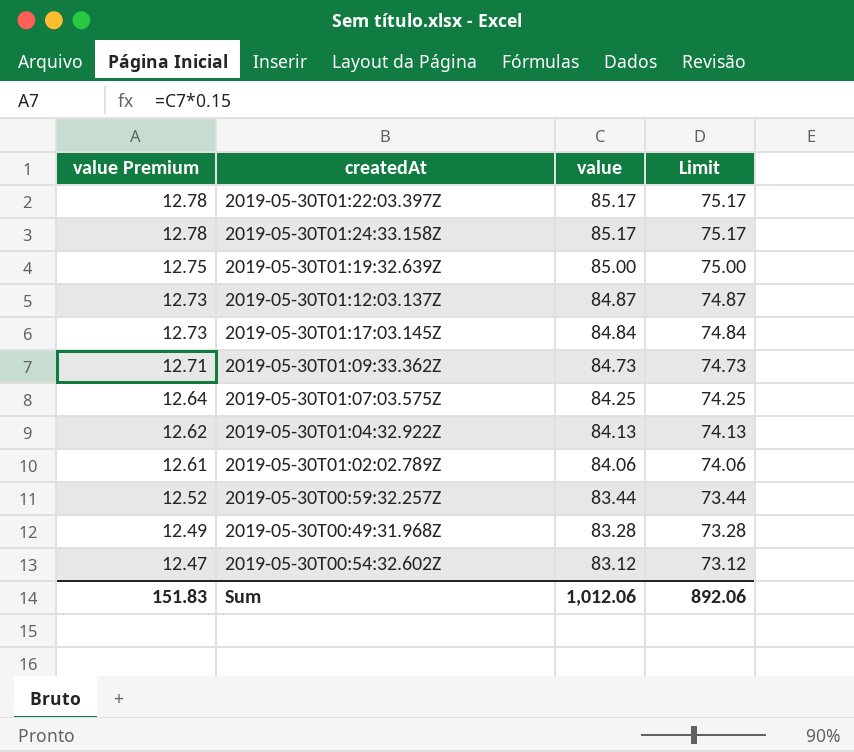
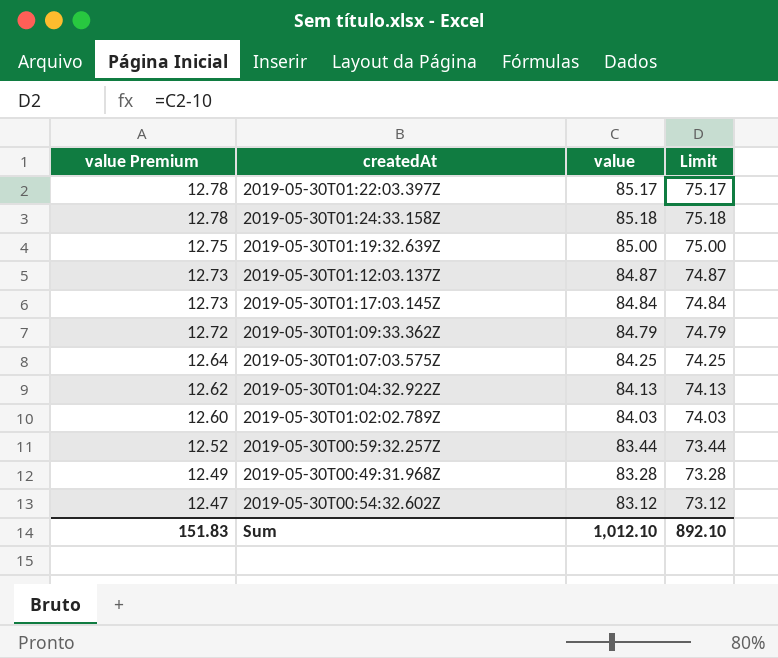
2019-05-30T01:24:33.158Z | value: 85.17 -> 85.18
2019-05-30T01:24:33.158Z | Limit: 75.17 -> 75.18
2019-05-30T01:09:33.362Z | value Premium: 12.71 -> 12.72
2019-05-30T01:09:33.362Z | value: 84.73 -> 84.79
2019-05-30T01:09:33.362Z | Limit: 74.73 -> 74.79
2019-05-30T01:02:02.789Z | value Premium: 12.61 -> 12.60
2019-05-30T01:02:02.789Z | value: 84.06 -> 84.03
2019-05-30T01:02:02.789Z | Limit: 74.06 -> 74.03
Sum | value: 1,012.06 -> 1,012.10
Sum | Limit: 892.06 -> 892.10

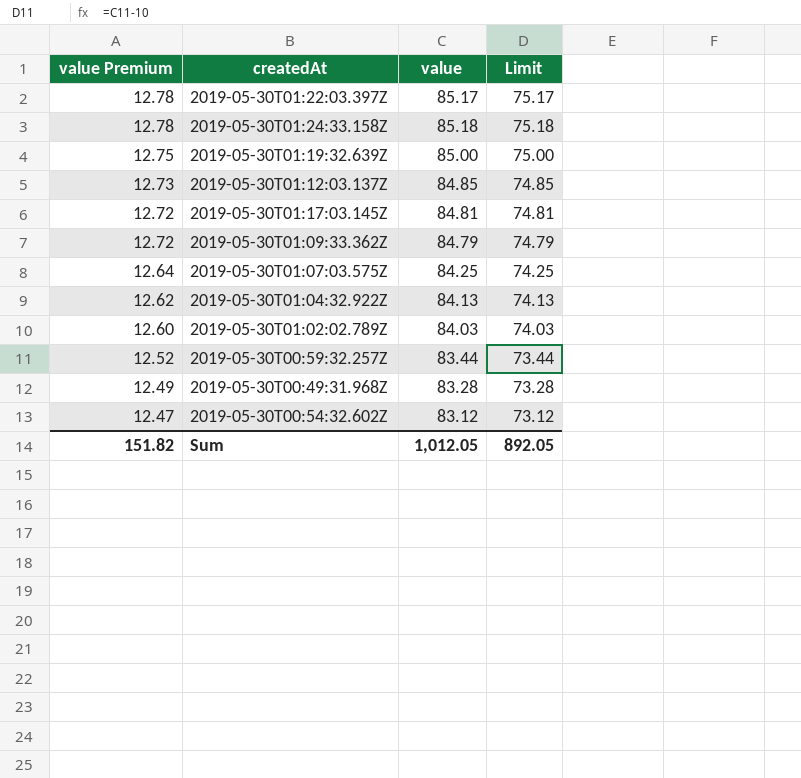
2019-05-30T01:12:03.137Z | value: 84.87 -> 84.85
2019-05-30T01:12:03.137Z | Limit: 74.87 -> 74.85
2019-05-30T01:17:03.145Z | value Premium: 12.73 -> 12.72
2019-05-30T01:17:03.145Z | value: 84.84 -> 84.81
2019-05-30T01:17:03.145Z | Limit: 74.84 -> 74.81
Sum | value Premium: 151.83 -> 151.82
Sum | value: 1,012.10 -> 1,012.05
Sum | Limit: 892.10 -> 892.05

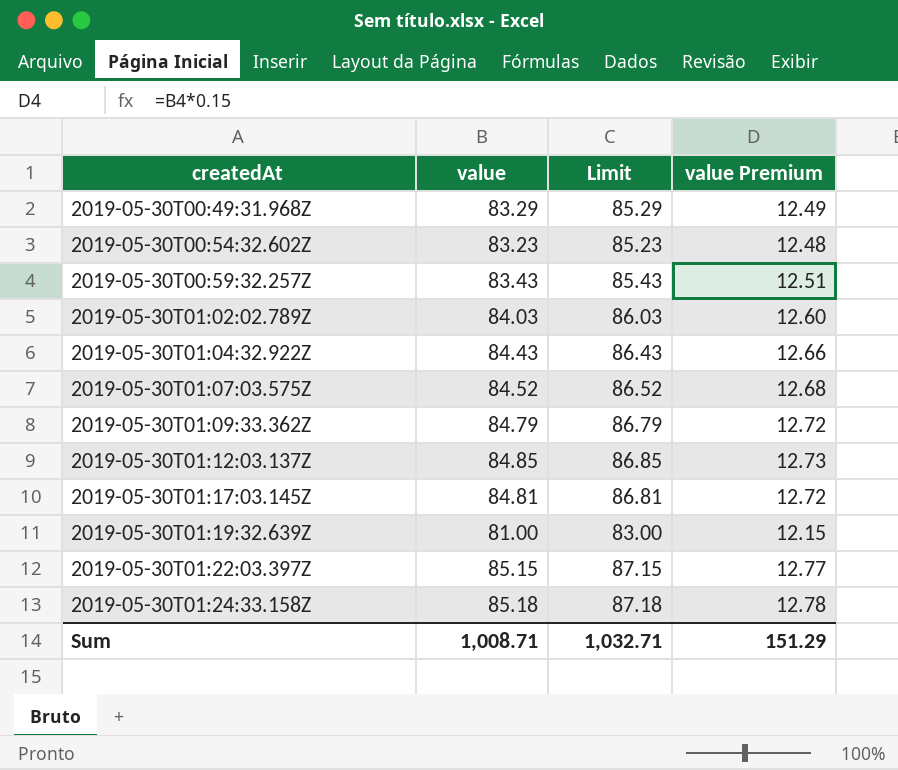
row order: value Premium descending -> createdAt ascending
column Limit | formula: [value] - 10 -> [value] + 2
column value Premium | position: 1 -> 4
2019-05-30T00:49:31.968Z | value: 83.28 -> 83.29
2019-05-30T00:54:32.602Z | value: 83.12 -> 83.23
2019-05-30T00:54:32.602Z | value Premium: 12.47 -> 12.48
2019-05-30T00:59:32.257Z | value: 83.44 -> 83.43
2019-05-30T00:59:32.257Z | value Premium: 12.52 -> 12.51
2019-05-30T01:04:32.922Z | value: 84.13 -> 84.43
2019-05-30T01:04:32.922Z | value Premium: 12.62 -> 12.66
2019-05-30T01:07:03.575Z | value: 84.25 -> 84.52
2019-05-30T01:07:03.575Z | value Premium: 12.64 -> 12.68
2019-05-30T01:19:32.639Z | value: 85.00 -> 81.00
2019-05-30T01:19:32.639Z | value Premium: 12.75 -> 12.15
2019-05-30T01:22:03.397Z | value: 85.17 -> 85.15
2019-05-30T01:22:03.397Z | value Premium: 12.78 -> 12.77
Sum | value: 1,012.05 -> 1,008.71
Sum | Limit: 892.05 -> 1,032.71
Sum | value Premium: 151.82 -> 151.29

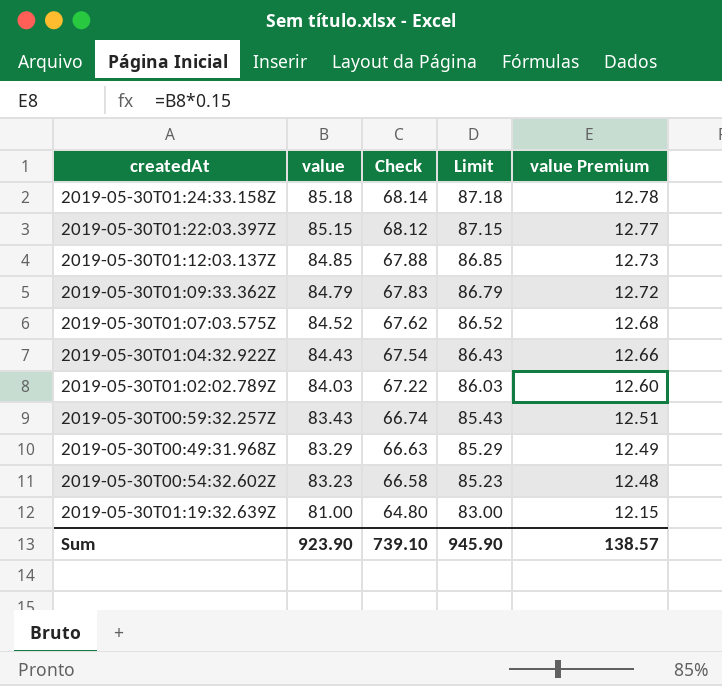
row order: createdAt ascending -> value descending
column Check | formula: none -> [value] * 0.8
row 2019-05-30T01:17:03.145Z: 84.81 | 86.81 | 12.72 -> none
Sum | value: 1,008.71 -> 923.90
Sum | Limit: 1,032.71 -> 945.90
Sum | value Premium: 151.29 -> 138.57

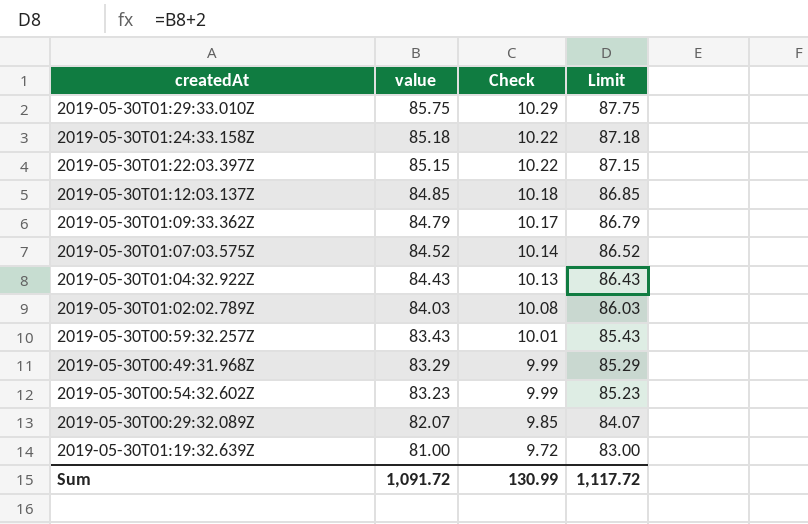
column value Premium | formula: [value] * 0.15 -> none
column Check | formula: [value] * 0.8 -> [value] * 0.12
row 2019-05-30T01:29:33.010Z: none -> 85.75 | 10.29 | 87.75
row 2019-05-30T00:29:32.089Z: none -> 82.07 | 9.85 | 84.07
Sum | value: 923.90 -> 1,091.72
Sum | Check: 739.10 -> 130.99
Sum | Limit: 945.90 -> 1,117.72

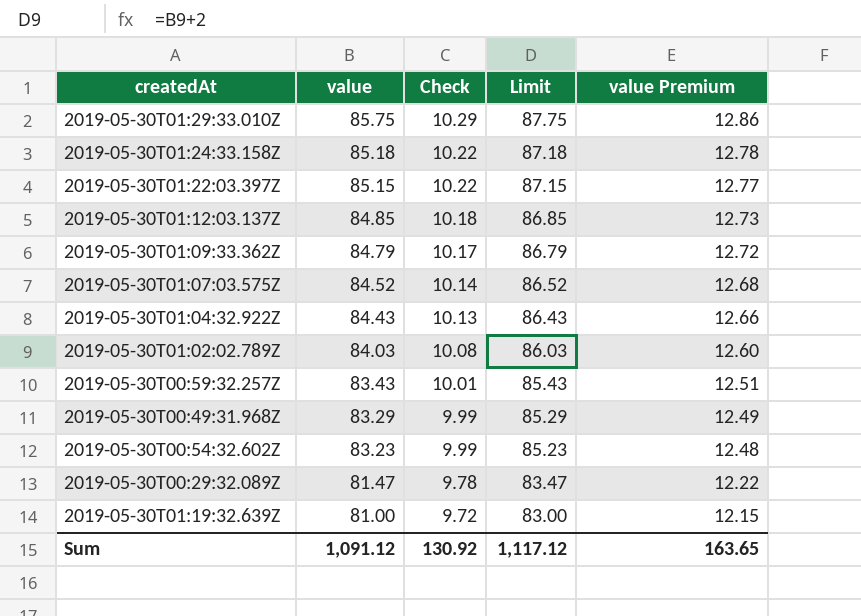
column value Premium | formula: none -> [value] * 0.15
2019-05-30T00:29:32.089Z | value: 82.07 -> 81.47
2019-05-30T00:29:32.089Z | Check: 9.85 -> 9.78
2019-05-30T00:29:32.089Z | Limit: 84.07 -> 83.47
Sum | value: 1,091.72 -> 1,091.12
Sum | Check: 130.99 -> 130.92
Sum | Limit: 1,117.72 -> 1,117.12

